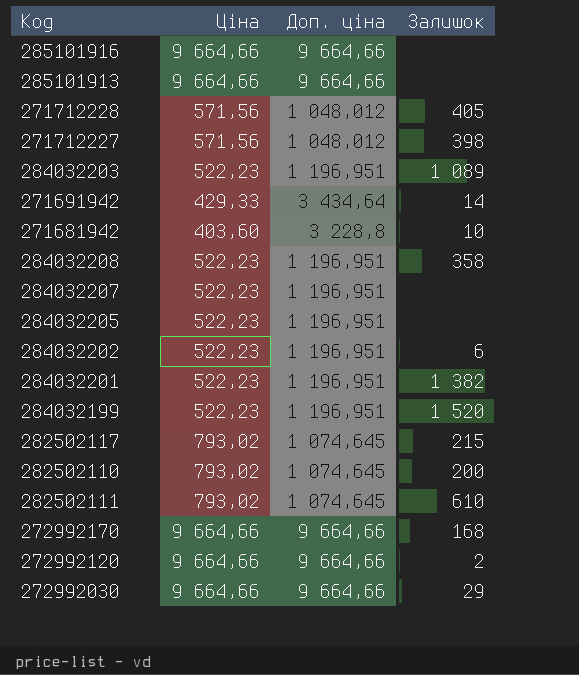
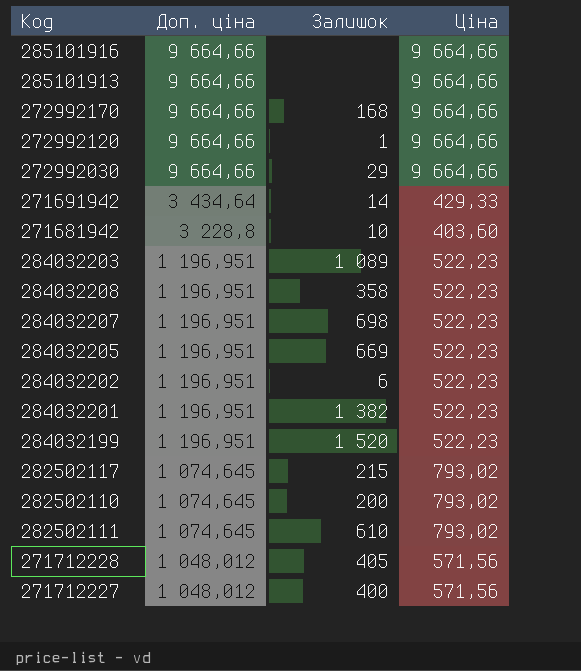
row order: none -> Доп. ціна descending
column Ціна | position: 2 -> 4
272992120 | Залишок: 2 -> 1
284032207 | Залишок: none -> 698
284032205 | Залишок: none -> 669
271712227 | Залишок: 398 -> 400

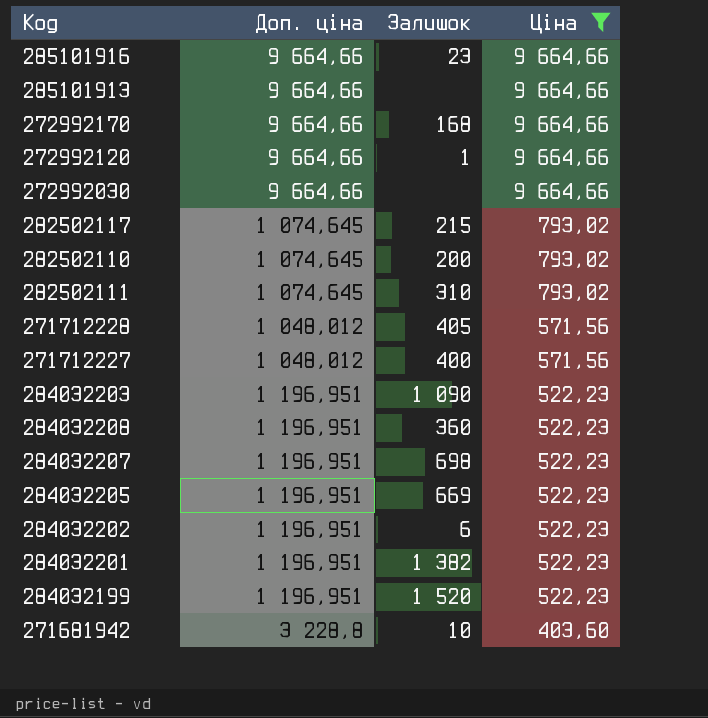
filter: none -> Ціна != 429,33
row order: Доп. ціна descending -> Ціна descending
285101916 | Залишок: none -> 23
272992030 | Залишок: 29 -> none
282502111 | Залишок: 610 -> 310
284032203 | Залишок: 1 089 -> 1 090
284032208 | Залишок: 358 -> 360

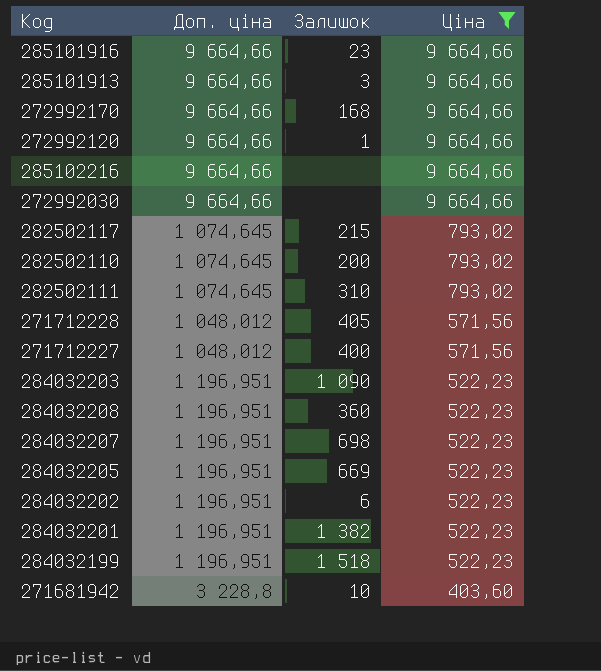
285101913 | Залишок: none -> 3
row 285102216: none -> 9 664,66 | none | 9 664,66
284032199 | Залишок: 1 520 -> 1 518

